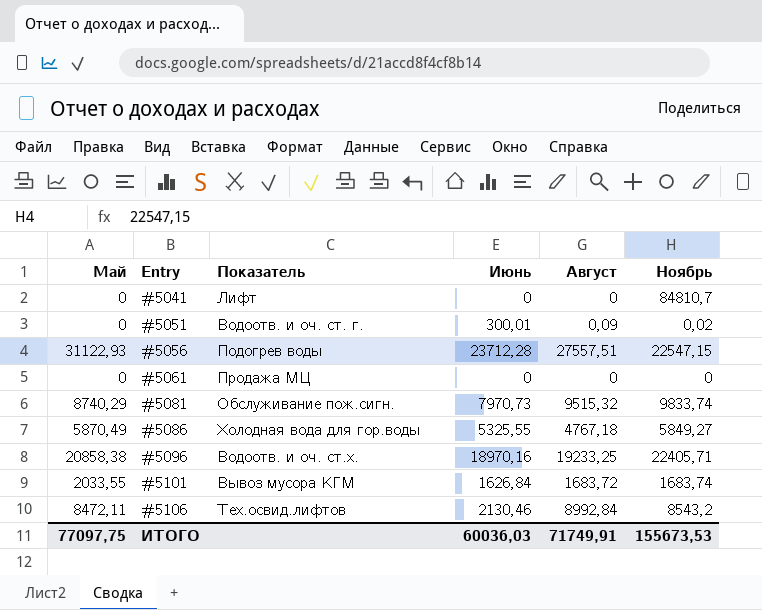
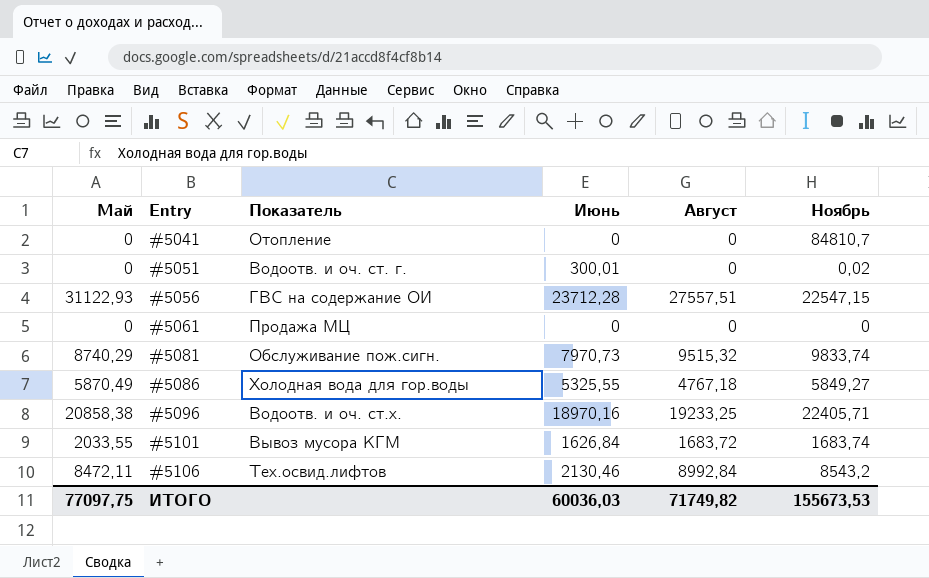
#5041 | Показатель: Лифт -> Отопление
#5051 | Август: 0,09 -> 0
#5056 | Показатель: Подогрев воды -> ГВС на содержание ОИ
ИТОГО | Август: 71749,91 -> 71749,82

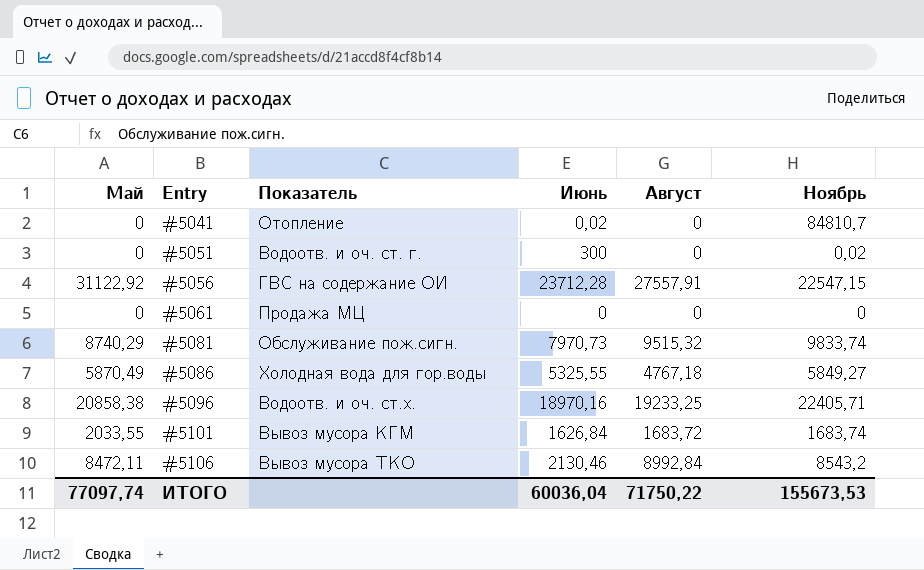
#5041 | Июнь: 0 -> 0,02
#5051 | Июнь: 300,01 -> 300
#5056 | Май: 31122,93 -> 31122,92
#5056 | Август: 27557,51 -> 27557,91
#5106 | Показатель: Тех.освид.лифтов -> Вывоз мусора ТКО
ИТОГО | Май: 77097,75 -> 77097,74
ИТОГО | Июнь: 60036,03 -> 60036,04
ИТОГО | Август: 71749,82 -> 71750,22

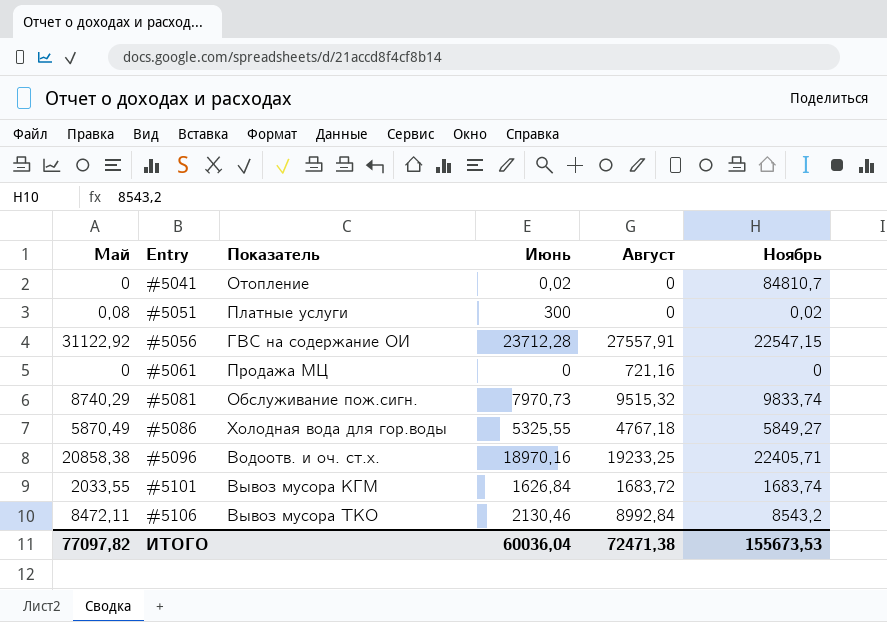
#5051 | Май: 0 -> 0,08
#5051 | Показатель: Водоотв. и оч. ст. г. -> Платные услуги
#5061 | Август: 0 -> 721,16
ИТОГО | Май: 77097,74 -> 77097,82
ИТОГО | Август: 71750,22 -> 72471,38

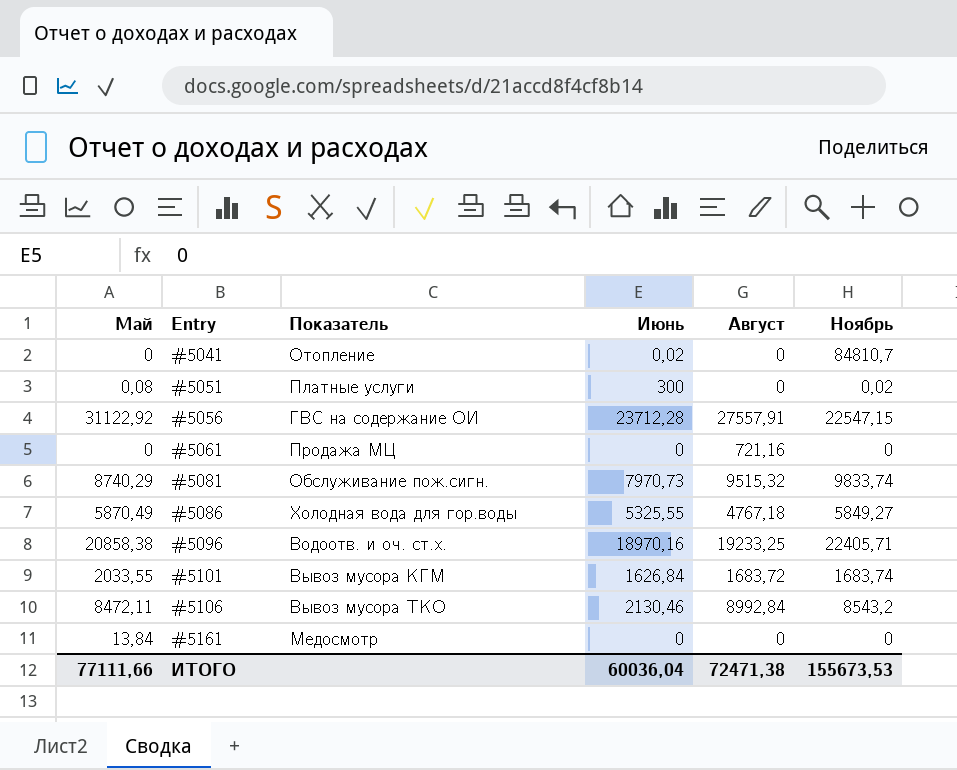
row #5161: none -> 13,84 | Медосмотр | 0 | 0 | 0
ИТОГО | Май: 77097,82 -> 77111,66

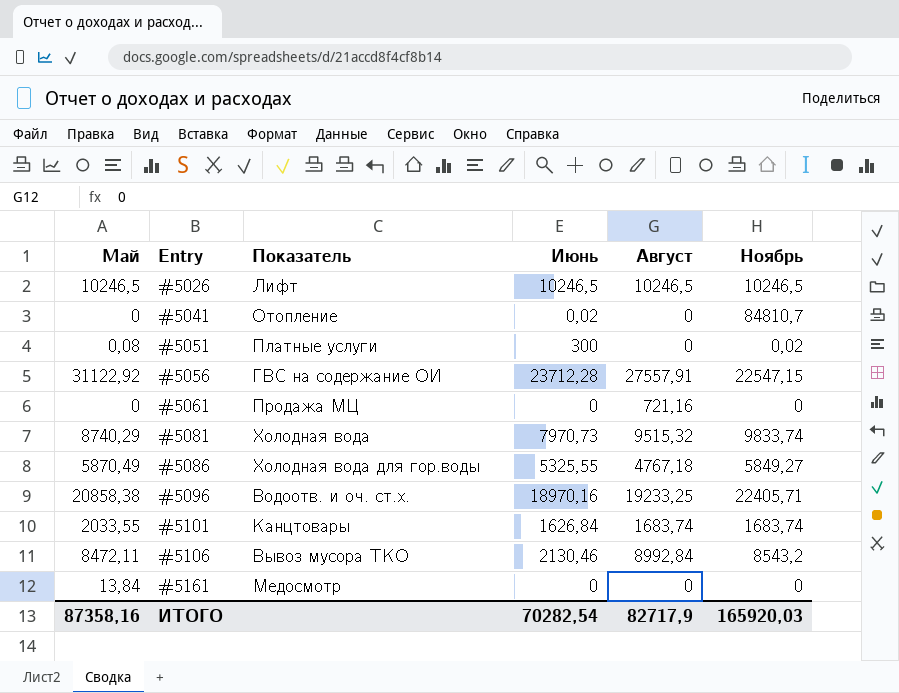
row #5026: none -> 10246,5 | Лифт | 10246,5 | 10246,5 | 10246,5
#5081 | Показатель: Обслуживание пож.сигн. -> Холодная вода
#5101 | Показатель: Вывоз мусора КГМ -> Канцтовары
#5101 | Август: 1683,72 -> 1683,74
ИТОГО | Май: 77111,66 -> 87358,16
ИТОГО | Июнь: 60036,04 -> 70282,54
ИТОГО | Август: 72471,38 -> 82717,9
ИТОГО | Ноябрь: 155673,53 -> 165920,03

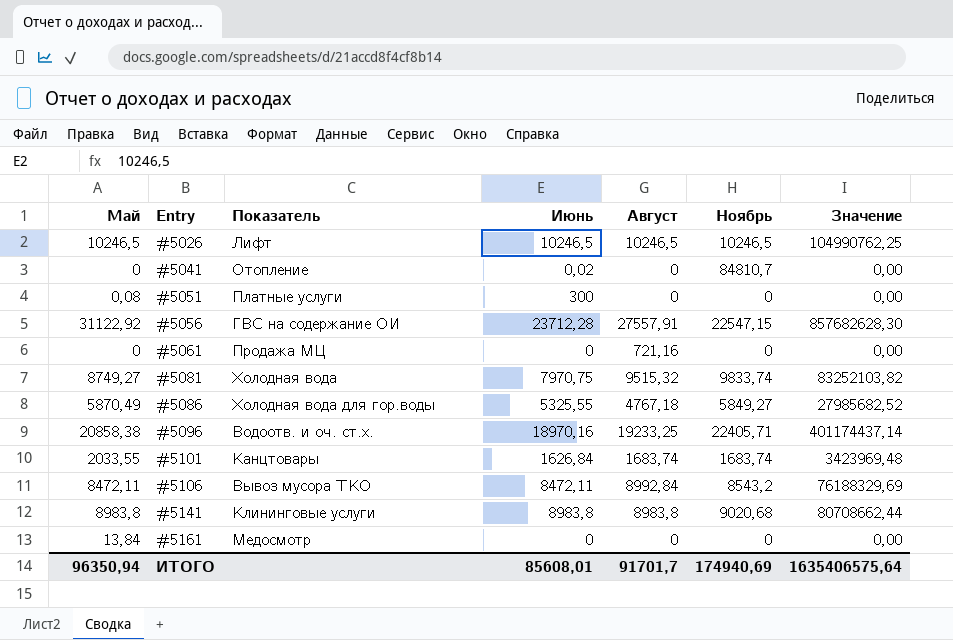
column Значение | formula: none -> [Май] * [Август]
#5051 | Ноябрь: 0,02 -> 0
#5081 | Май: 8740,29 -> 8749,27
#5081 | Июнь: 7970,73 -> 7970,75
#5106 | Июнь: 2130,46 -> 8472,11
row #5141: none -> 8983,8 | Клининговые услуги | 8983,8 | 8983,8 | 9020,68 | 80708662,44
ИТОГО | Май: 87358,16 -> 96350,94
ИТОГО | Июнь: 70282,54 -> 85608,01
ИТОГО | Август: 82717,9 -> 91701,7
ИТОГО | Ноябрь: 165920,03 -> 174940,69

